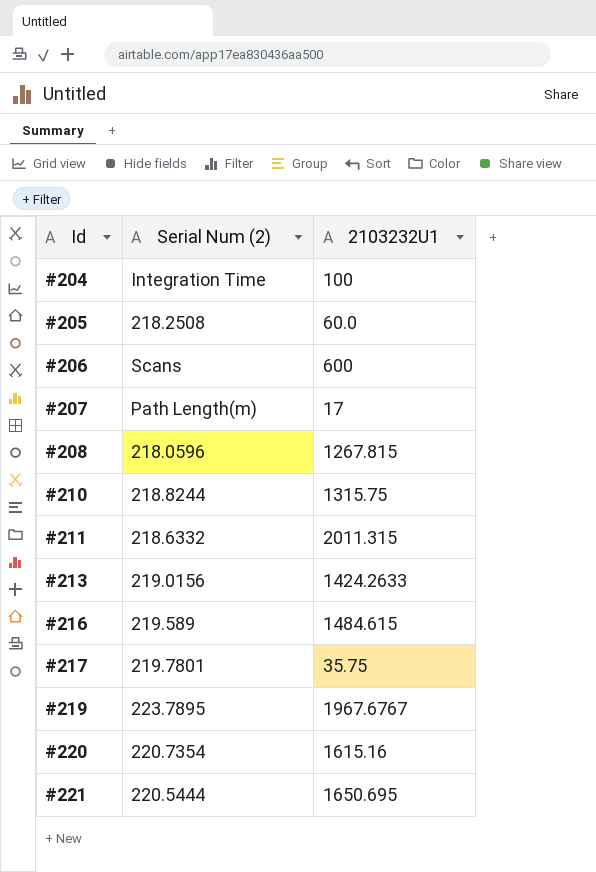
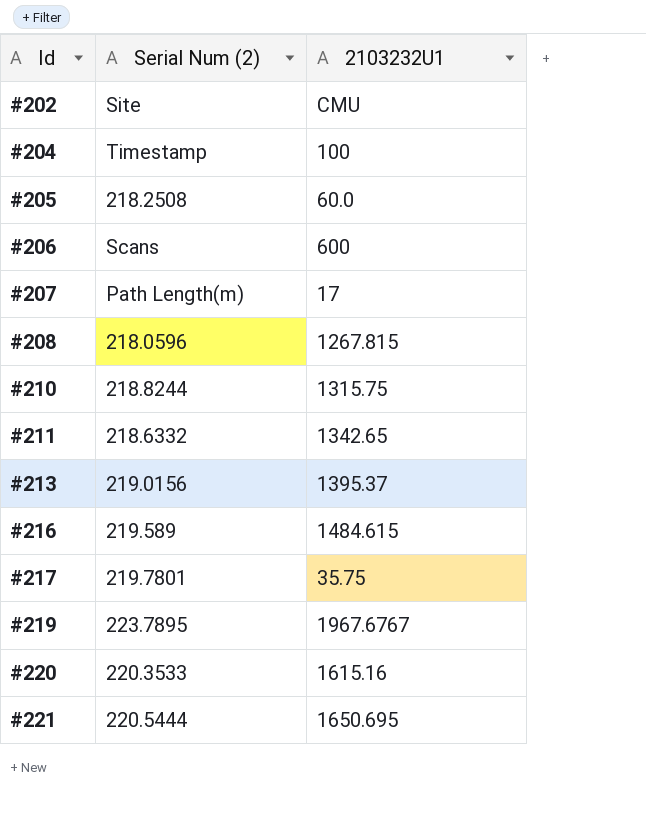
row #202: none -> Site | CMU
#204 | Serial Num (2): Integration Time -> Timestamp
#211 | 2103232U1: 2011.315 -> 1342.65
#213 | 2103232U1: 1424.2633 -> 1395.37
#220 | Serial Num (2): 220.7354 -> 220.3533

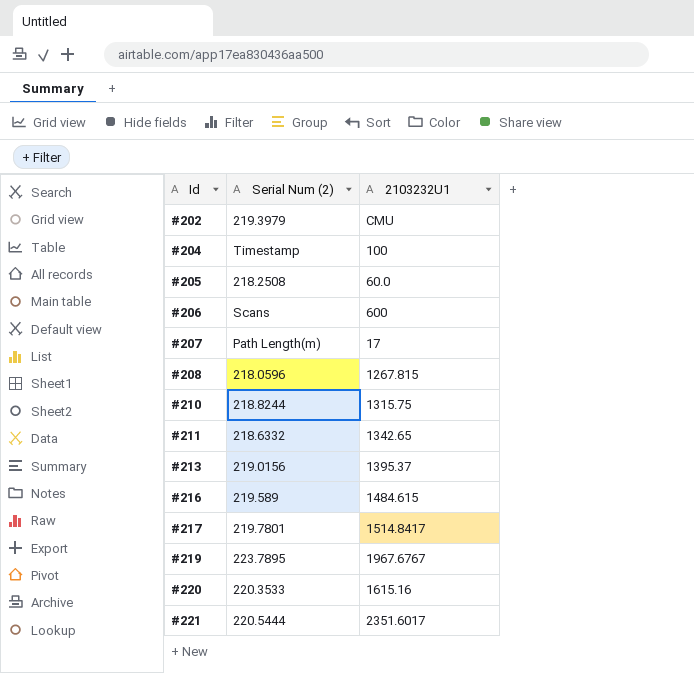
#202 | Serial Num (2): Site -> 219.3979
#217 | 2103232U1: 35.75 -> 1514.8417
#221 | 2103232U1: 1650.695 -> 2351.6017

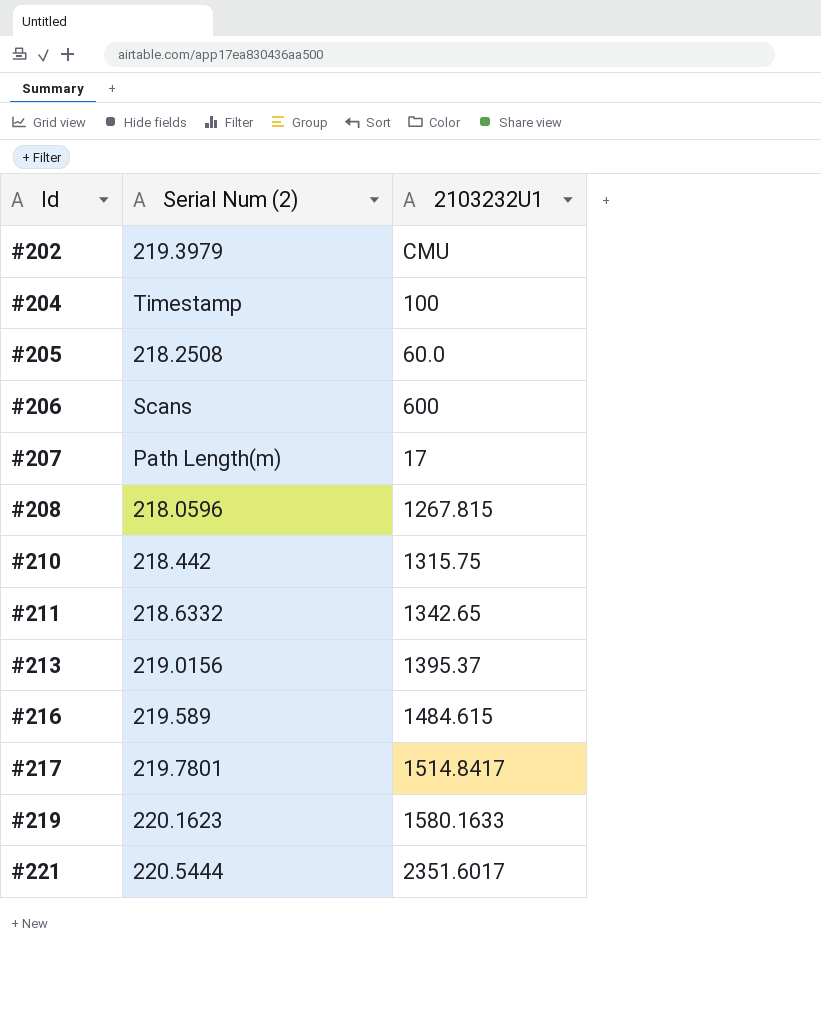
row #220: 220.3533 | 1615.16 -> none
#210 | Serial Num (2): 218.8244 -> 218.442
#219 | Serial Num (2): 223.7895 -> 220.1623
#219 | 2103232U1: 1967.6767 -> 1580.1633

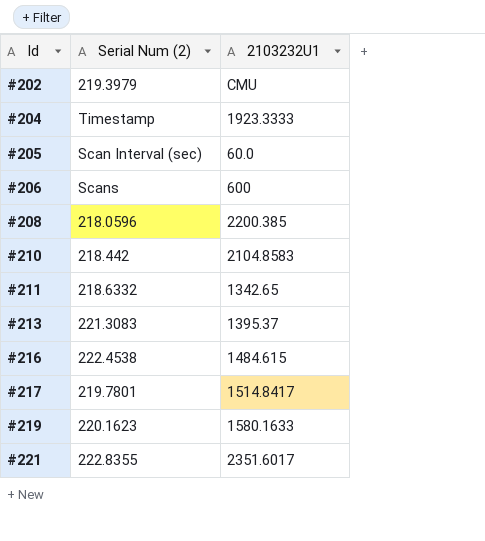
row #207: Path Length(m) | 17 -> none
#204 | 2103232U1: 100 -> 1923.3333
#205 | Serial Num (2): 218.2508 -> Scan Interval (sec)
#208 | 2103232U1: 1267.815 -> 2200.385
#210 | 2103232U1: 1315.75 -> 2104.8583
#213 | Serial Num (2): 219.0156 -> 221.3083
#216 | Serial Num (2): 219.589 -> 222.4538
#221 | Serial Num (2): 220.5444 -> 222.8355

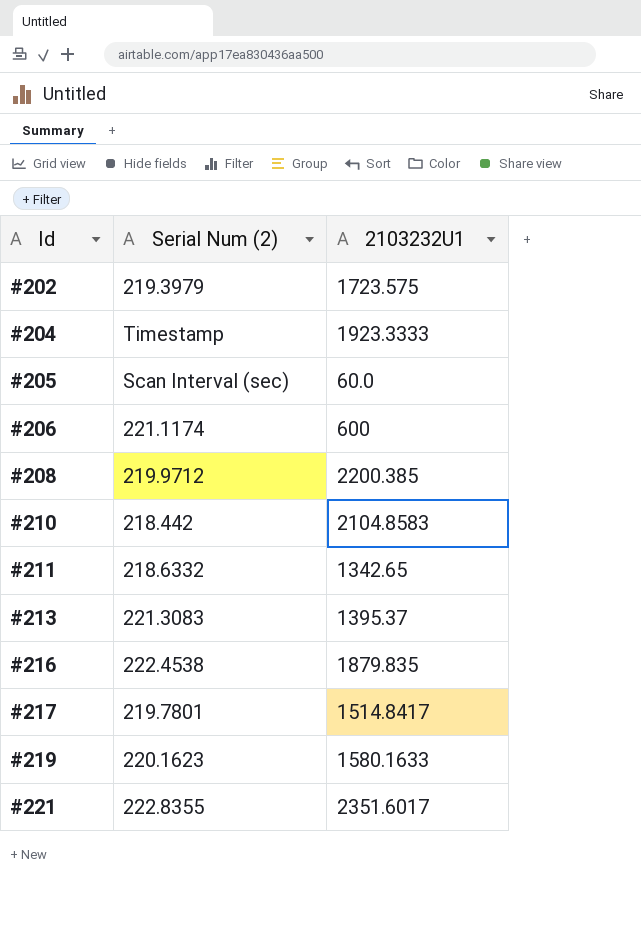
#202 | 2103232U1: CMU -> 1723.575
#206 | Serial Num (2): Scans -> 221.1174
#208 | Serial Num (2): 218.0596 -> 219.9712
#216 | 2103232U1: 1484.615 -> 1879.835

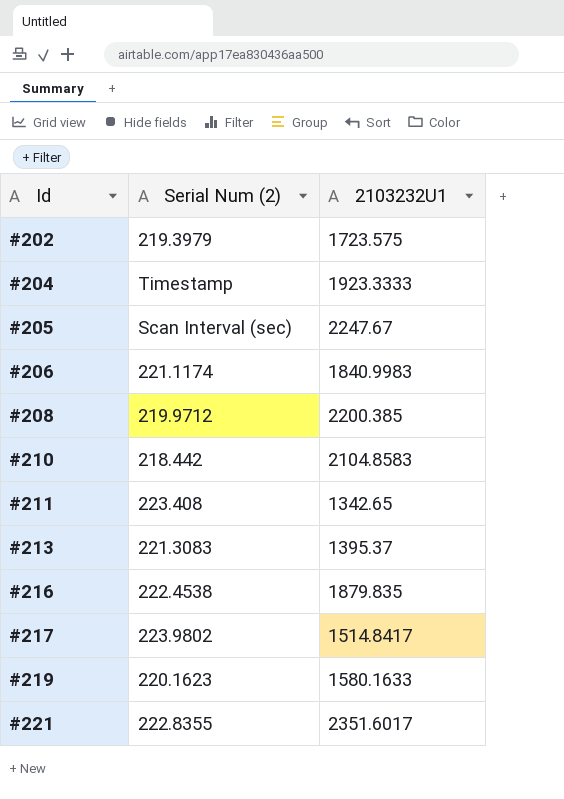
#205 | 2103232U1: 60.0 -> 2247.67
#206 | 2103232U1: 600 -> 1840.9983
#211 | Serial Num (2): 218.6332 -> 223.408
#217 | Serial Num (2): 219.7801 -> 223.9802

